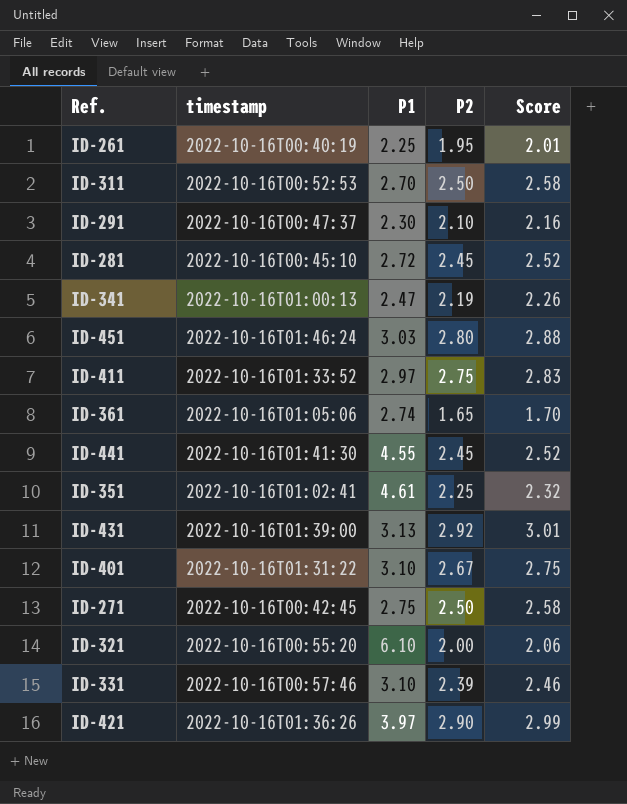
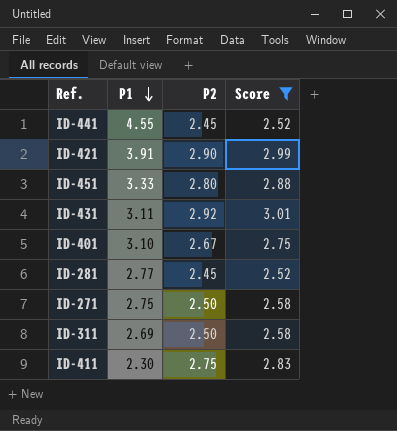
filter: none -> Score >= 2.52
row order: none -> P1 descending
column timestamp | position: 2 -> none
ID-421 | P1: 3.97 -> 3.91
ID-451 | P1: 3.03 -> 3.33
ID-431 | P1: 3.13 -> 3.11
ID-281 | P1: 2.72 -> 2.77
ID-311 | P1: 2.70 -> 2.69
ID-411 | P1: 2.97 -> 2.30

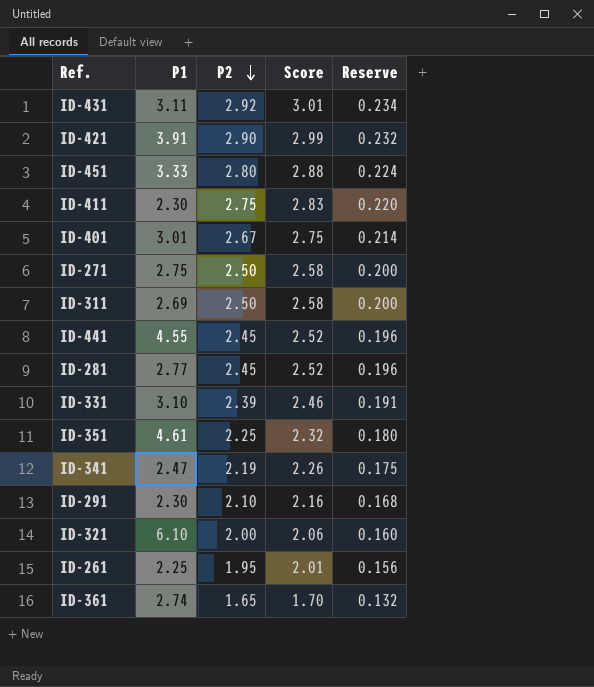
filter: Score >= 2.52 -> none
row order: P1 descending -> P2 descending
column Reserve | formula: none -> [P2] * 0.08
ID-401 | P1: 3.10 -> 3.01

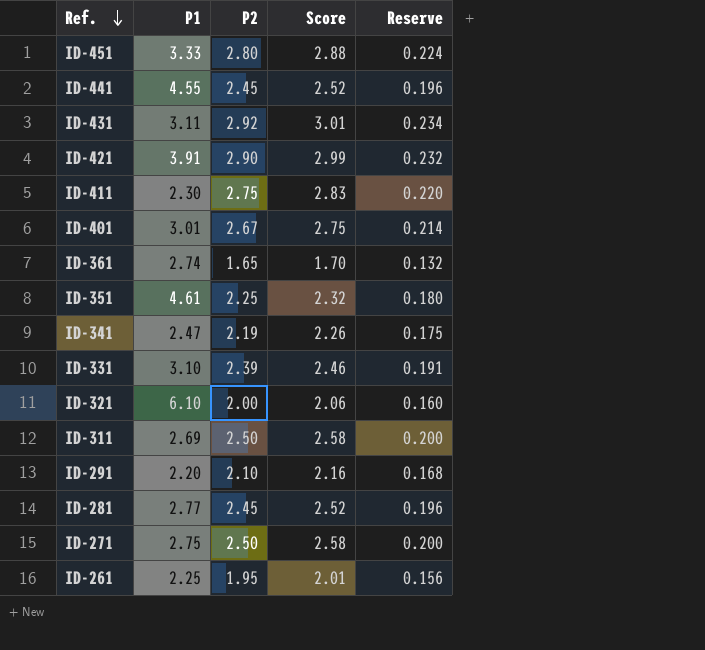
row order: P2 descending -> Ref. descending
ID-291 | P1: 2.30 -> 2.20

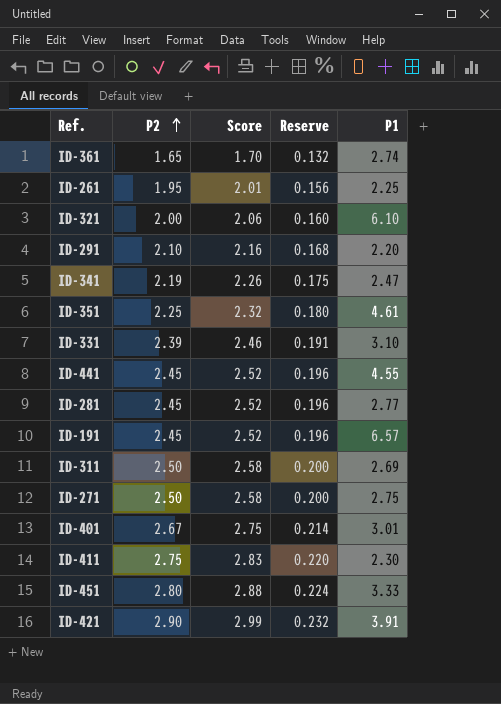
row order: Ref. descending -> P2 ascending
column P1 | position: 2 -> 5
row ID-431: 3.11 | 2.92 | 3.01 | 0.234 -> none
row ID-191: none -> 2.45 | 2.52 | 0.196 | 6.57

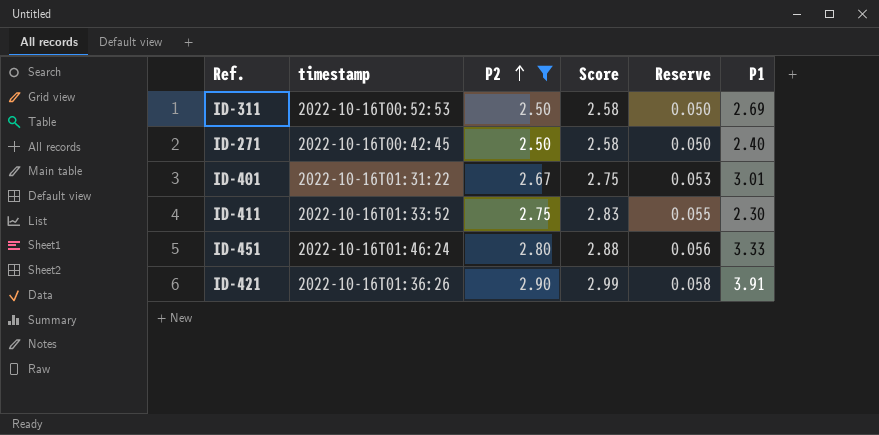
filter: none -> P2 >= 2.50
column timestamp | position: none -> 2
column Reserve | formula: [P2] * 0.08 -> [P2] * 0.02
ID-271 | P1: 2.75 -> 2.40

